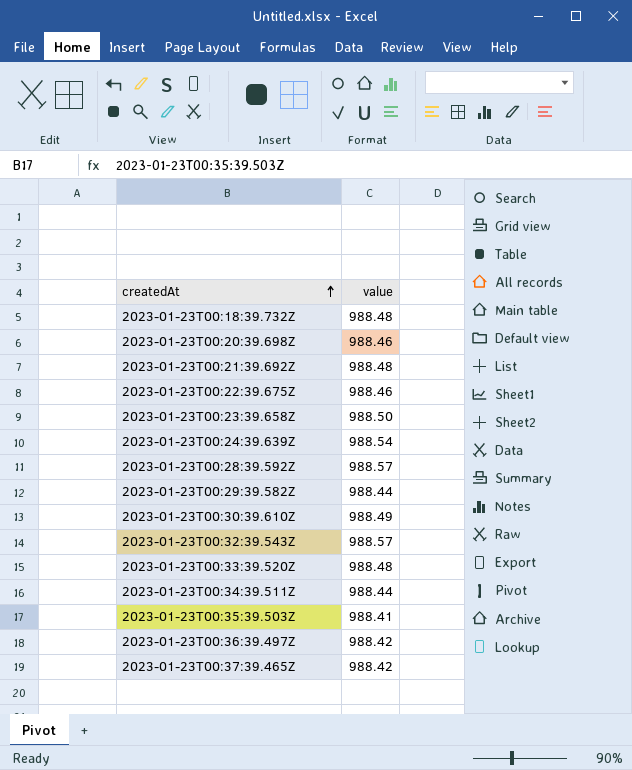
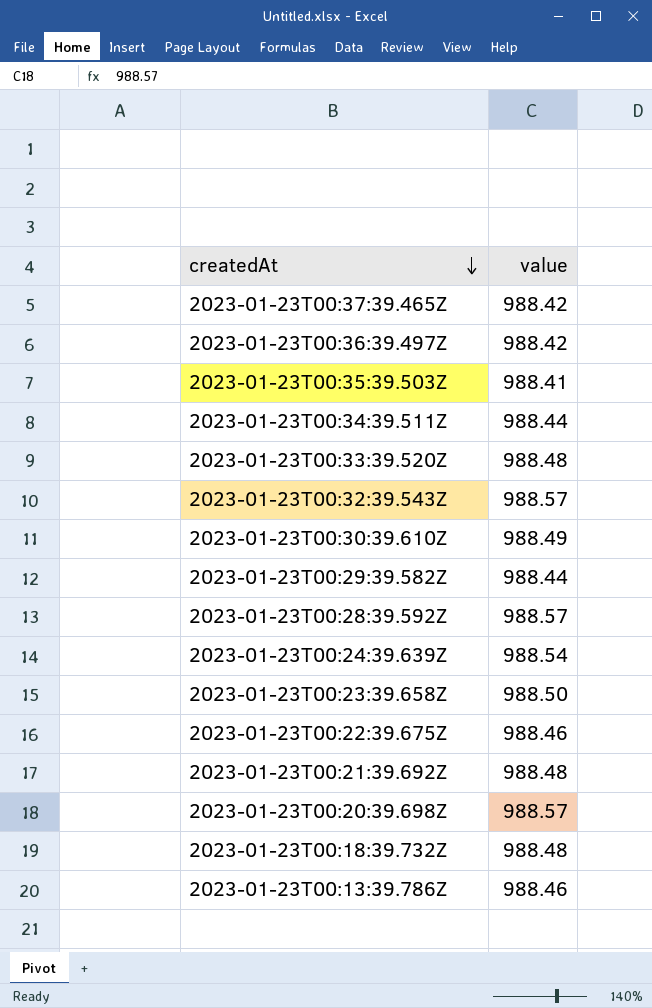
row order: createdAt ascending -> createdAt descending
2023-01-23T00:20:39.698Z | value: 988.46 -> 988.57
row 2023-01-23T00:13:39.786Z: none -> 988.46

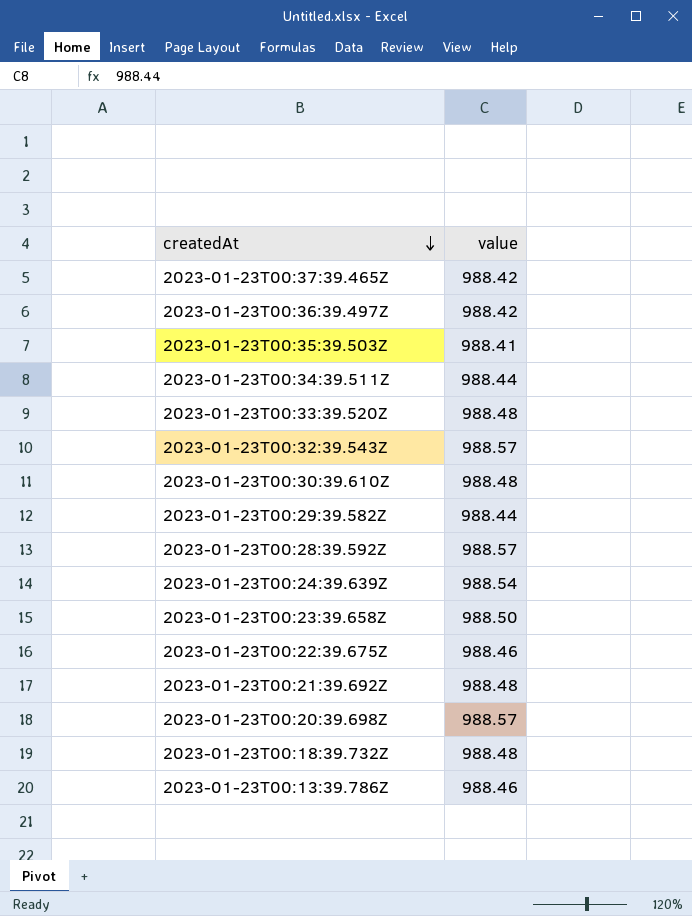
2023-01-23T00:30:39.610Z | value: 988.49 -> 988.48

